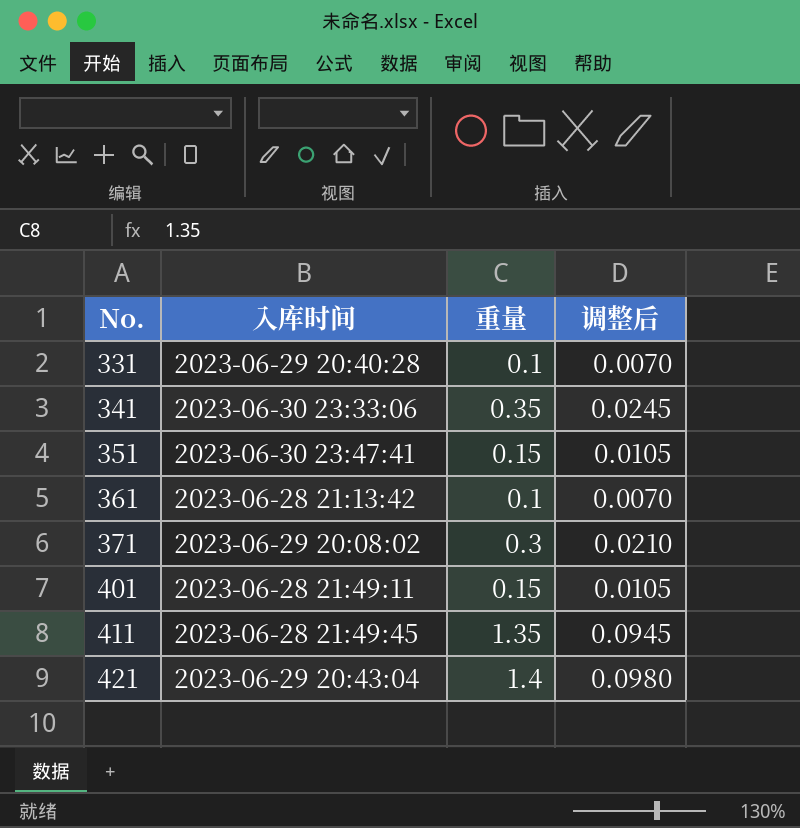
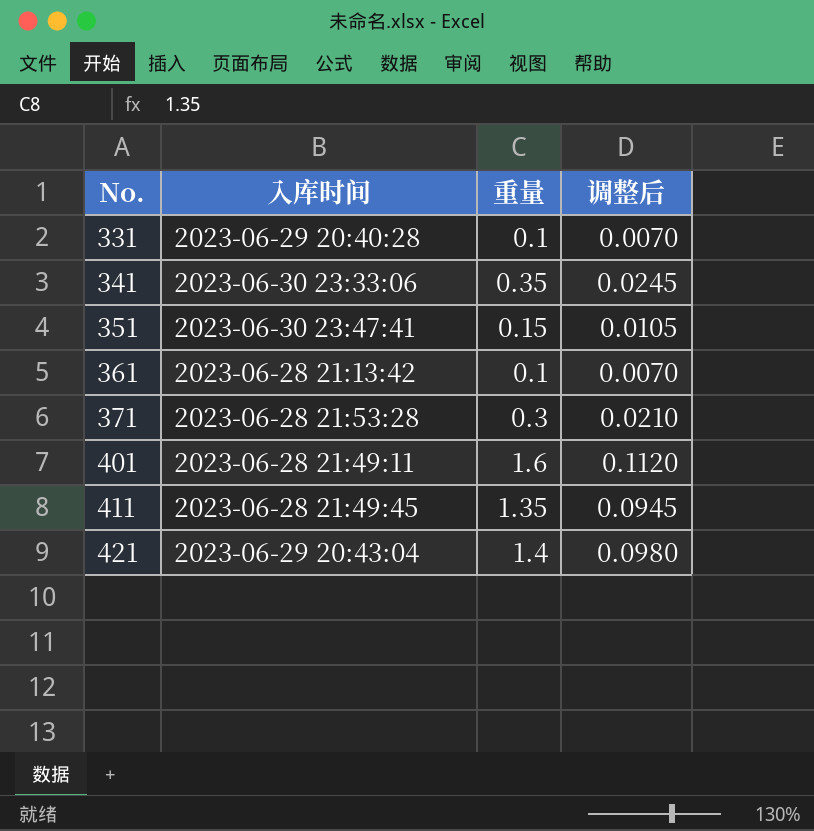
371 | 入库时间: 2023-06-29 20:08:02 -> 2023-06-28 21:53:28
401 | 重量: 0.15 -> 1.6
401 | 调整后: 0.0105 -> 0.1120

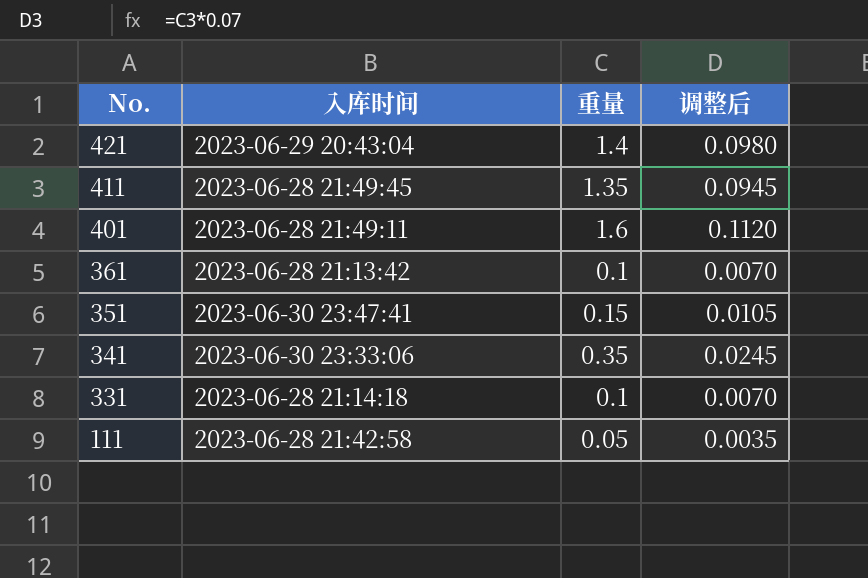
row order: No. ascending -> No. descending
row 371: 2023-06-28 21:53:28 | 0.3 | 0.0210 -> none
331 | 入库时间: 2023-06-29 20:40:28 -> 2023-06-28 21:14:18
row 111: none -> 2023-06-28 21:42:58 | 0.05 | 0.0035

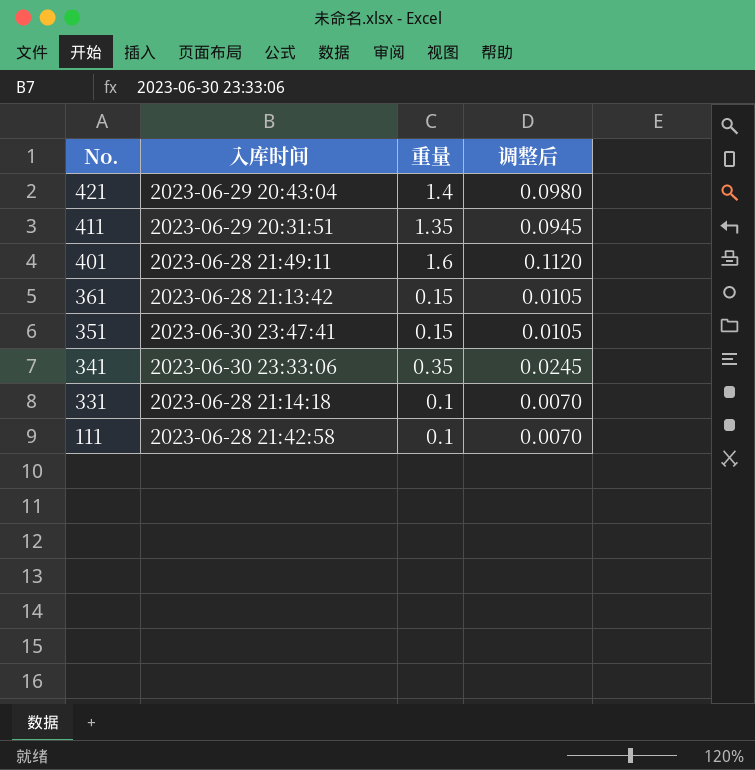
411 | 入库时间: 2023-06-28 21:49:45 -> 2023-06-29 20:31:51
361 | 重量: 0.1 -> 0.15
361 | 调整后: 0.0070 -> 0.0105
111 | 重量: 0.05 -> 0.1
111 | 调整后: 0.0035 -> 0.0070

